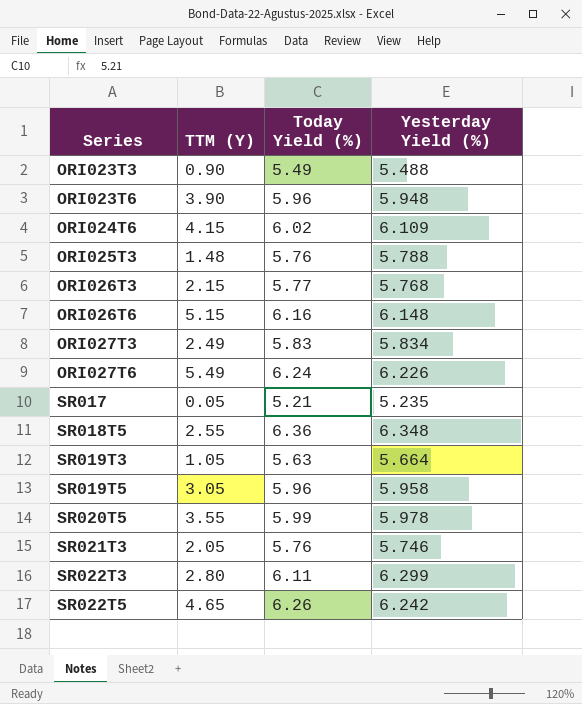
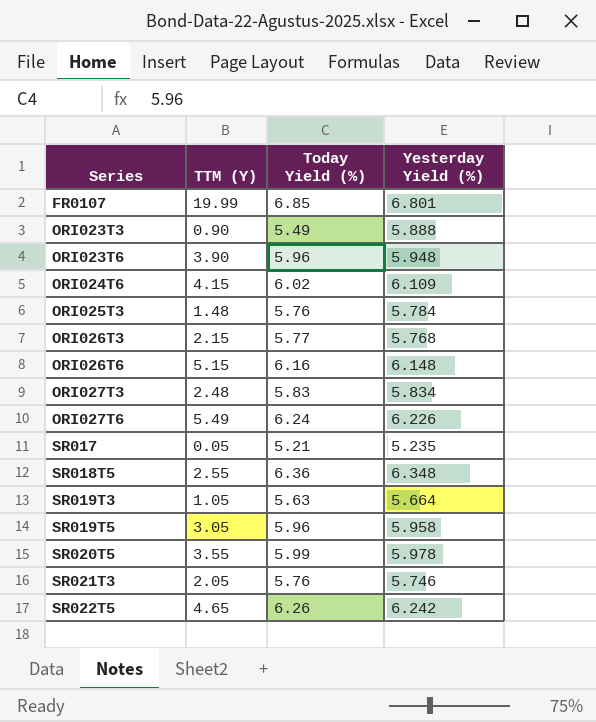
row SR022T3: 2.80 | 6.11 | 6.299 -> none
row FR0107: none -> 19.99 | 6.85 | 6.801
ORI023T3 | Yesterday Yield (%): 5.488 -> 5.888
ORI025T3 | Yesterday Yield (%): 5.788 -> 5.784
ORI027T3 | TTM (Y): 2.49 -> 2.48

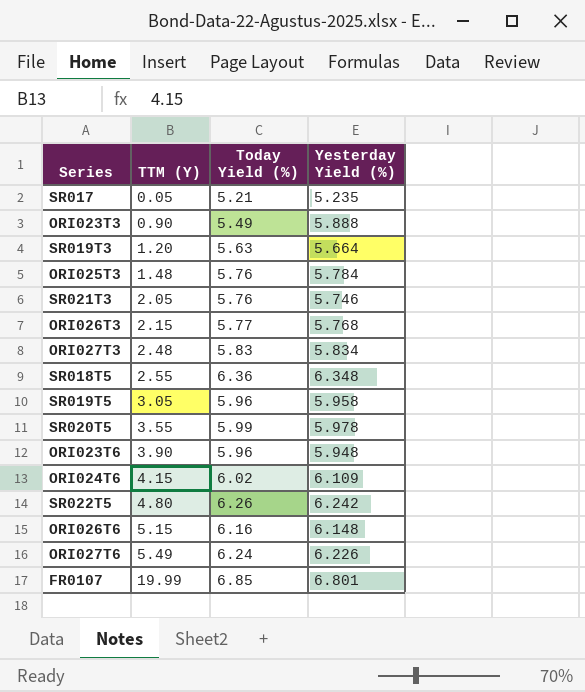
row order: Series ascending -> TTM (Y) ascending
SR019T3 | TTM (Y): 1.05 -> 1.20
SR022T5 | TTM (Y): 4.65 -> 4.80

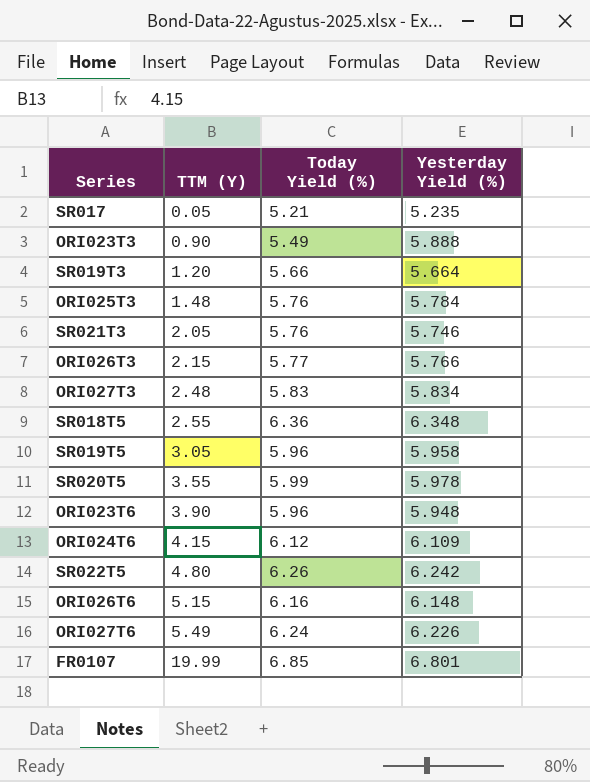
SR019T3 | Today Yield (%): 5.63 -> 5.66
ORI026T3 | Yesterday Yield (%): 5.768 -> 5.766
ORI024T6 | Today Yield (%): 6.02 -> 6.12

